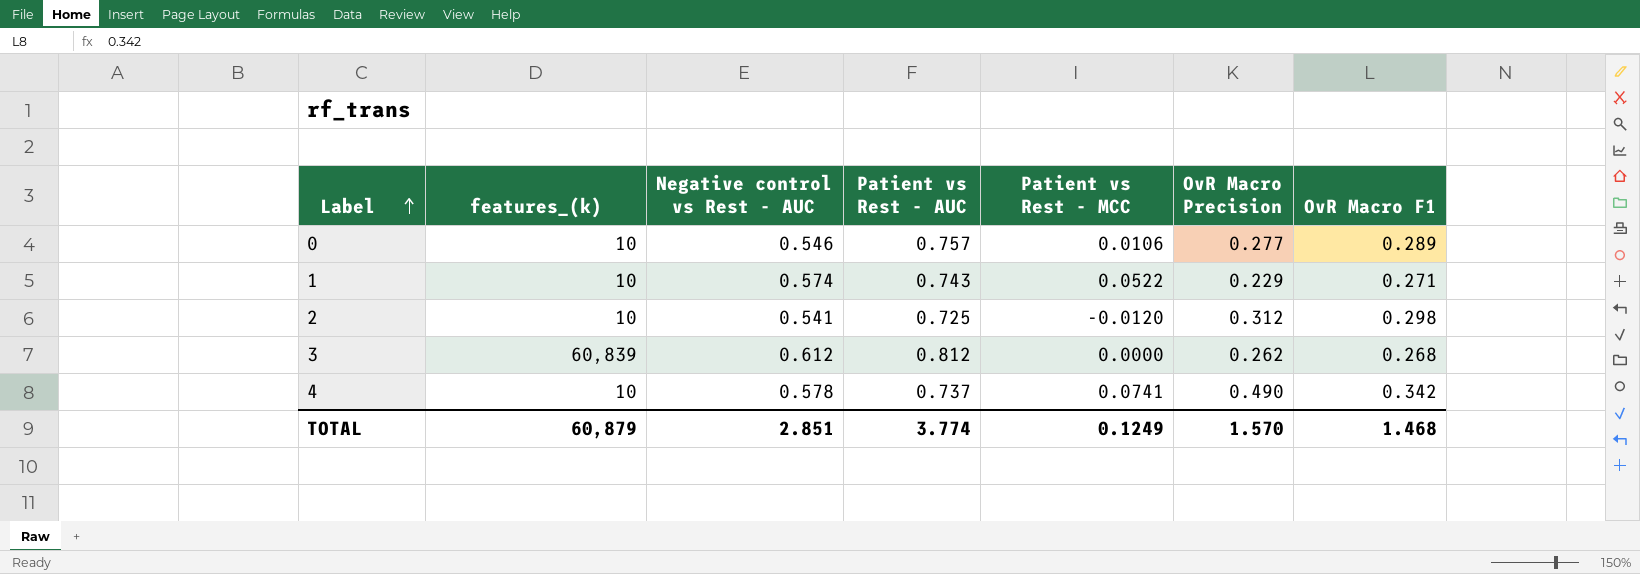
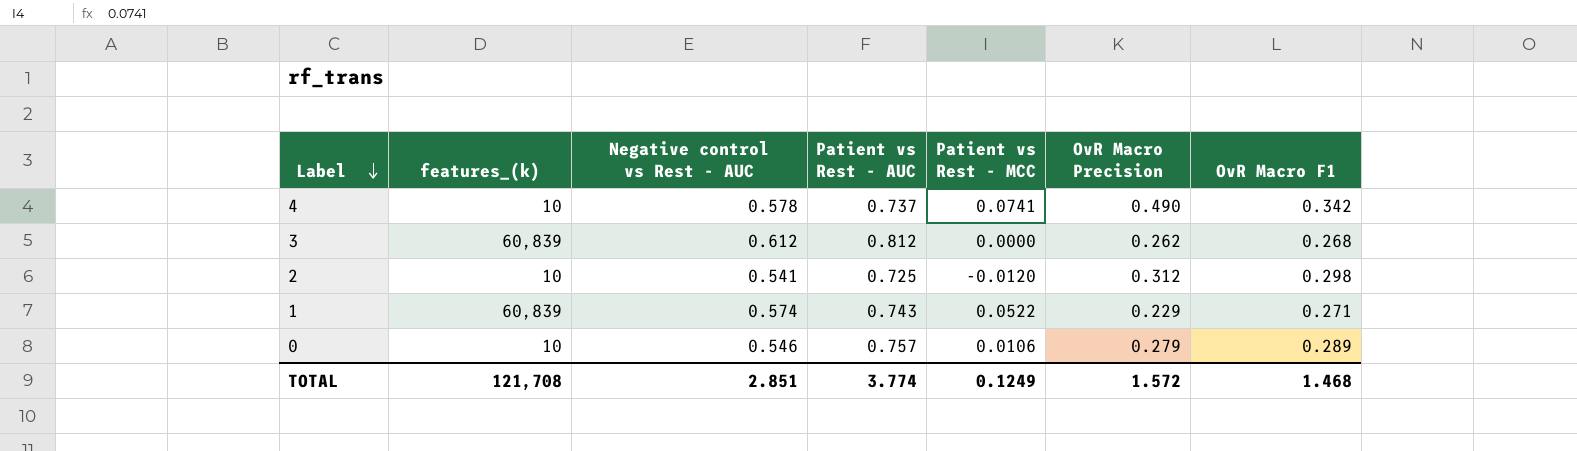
row order: Label ascending -> Label descending
1 | features_(k): 10 -> 60,839
0 | OvR Macro Precision: 0.277 -> 0.279
TOTAL | features_(k): 60,879 -> 121,708
TOTAL | OvR Macro Precision: 1.570 -> 1.572

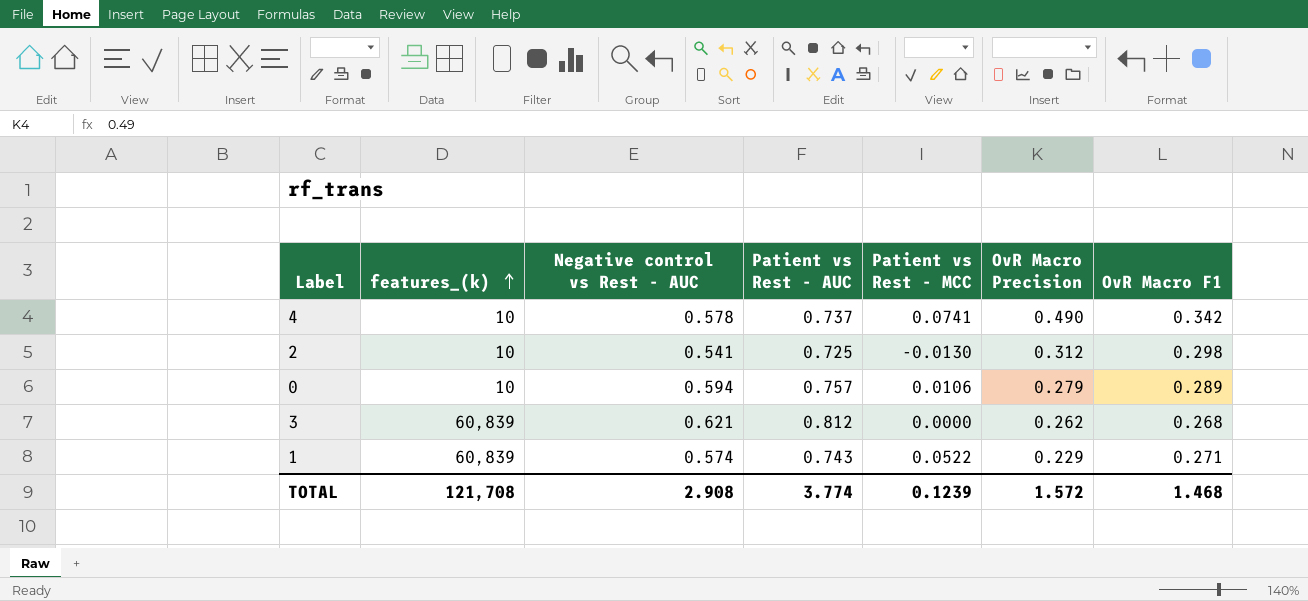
row order: Label descending -> features_(k) ascending
2 | Patient vs Rest - MCC: -0.0120 -> -0.0130
0 | Negative control vs Rest - AUC: 0.546 -> 0.594
3 | Negative control vs Rest - AUC: 0.612 -> 0.621
TOTAL | Negative control vs Rest - AUC: 2.851 -> 2.908
TOTAL | Patient vs Rest - MCC: 0.1249 -> 0.1239

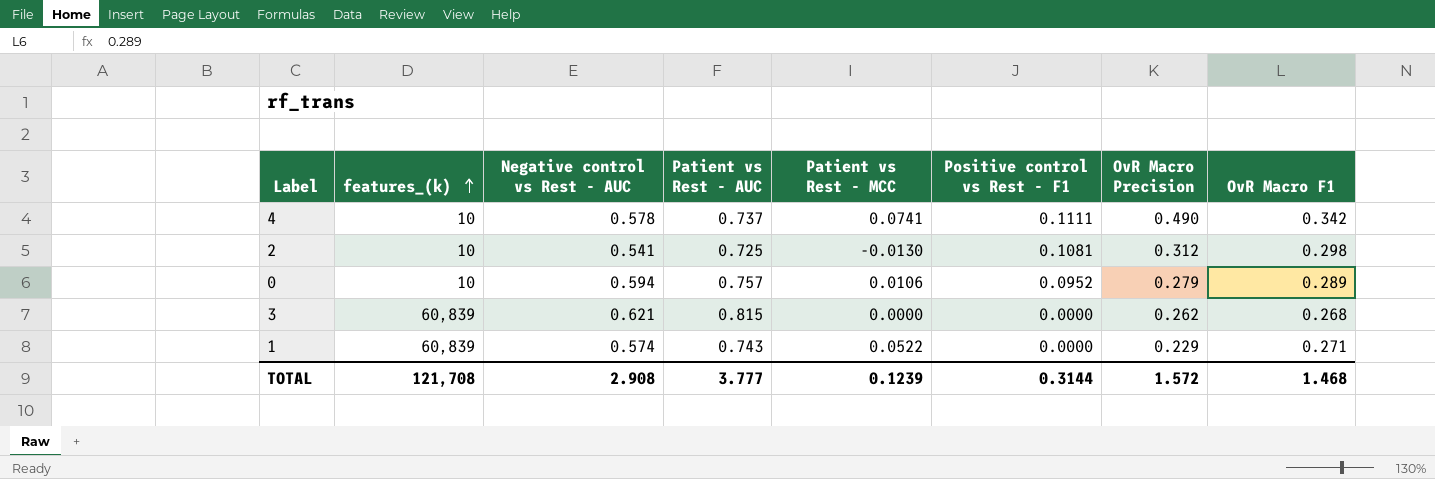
column Positive control vs Rest - F1 | position: none -> 6
3 | Patient vs Rest - AUC: 0.812 -> 0.815
TOTAL | Patient vs Rest - AUC: 3.774 -> 3.777

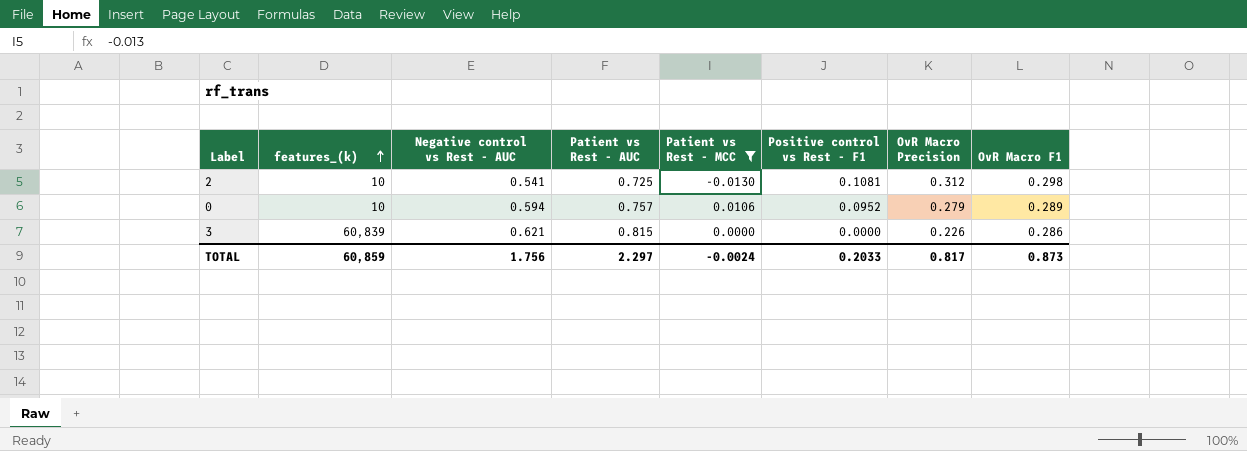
filter: none -> Patient vs Rest - MCC <= 0.0106
3 | OvR Macro Precision: 0.262 -> 0.226
3 | OvR Macro F1: 0.268 -> 0.286
TOTAL | features_(k): 121,708 -> 60,859
TOTAL | Negative control vs Rest - AUC: 2.908 -> 1.756
TOTAL | Patient vs Rest - AUC: 3.777 -> 2.297
TOTAL | Patient vs Rest - MCC: 0.1239 -> -0.0024
TOTAL | Positive control vs Rest - F1: 0.3144 -> 0.2033
TOTAL | OvR Macro Precision: 1.572 -> 0.817
TOTAL | OvR Macro F1: 1.468 -> 0.873

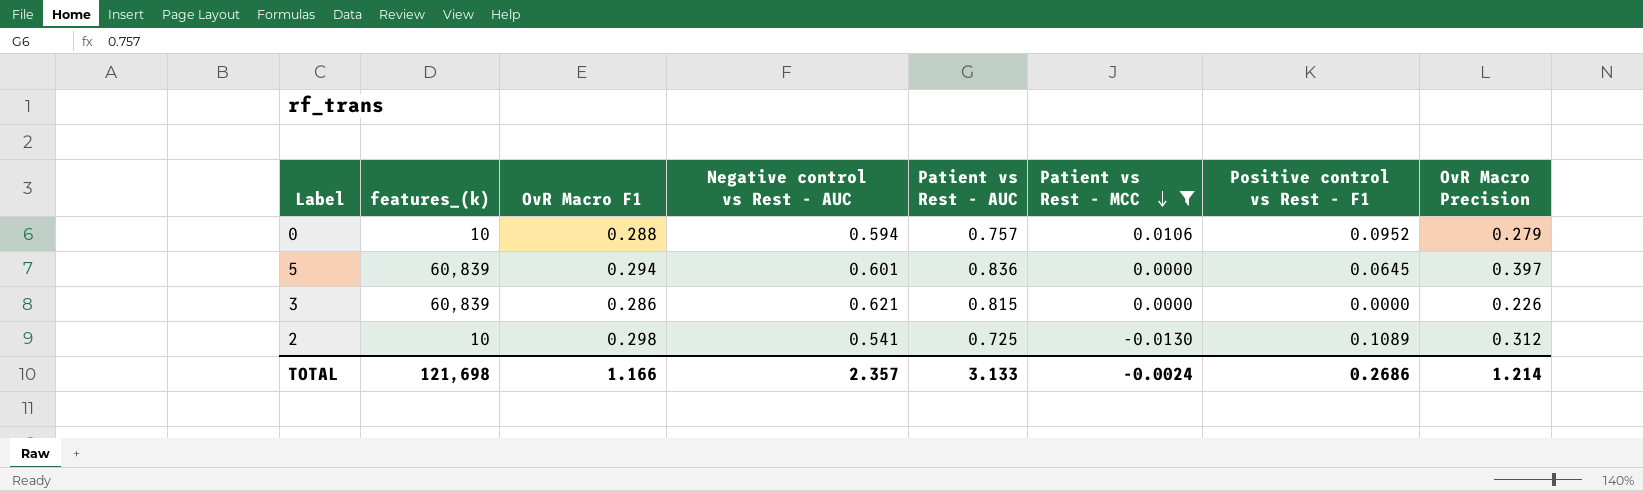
row order: features_(k) ascending -> Patient vs Rest - MCC descending
column OvR Macro F1 | position: 8 -> 3
0 | OvR Macro F1: 0.289 -> 0.288
row 5: none -> 60,839 | 0.294 | 0.601 | 0.836 | 0.0000 | 0.0645 | 0.397
2 | Positive control vs Rest - F1: 0.1081 -> 0.1089
TOTAL | features_(k): 60,859 -> 121,698
TOTAL | OvR Macro F1: 0.873 -> 1.166
TOTAL | Negative control vs Rest - AUC: 1.756 -> 2.357
TOTAL | Patient vs Rest - AUC: 2.297 -> 3.133
TOTAL | Positive control vs Rest - F1: 0.2033 -> 0.2686
TOTAL | OvR Macro Precision: 0.817 -> 1.214

